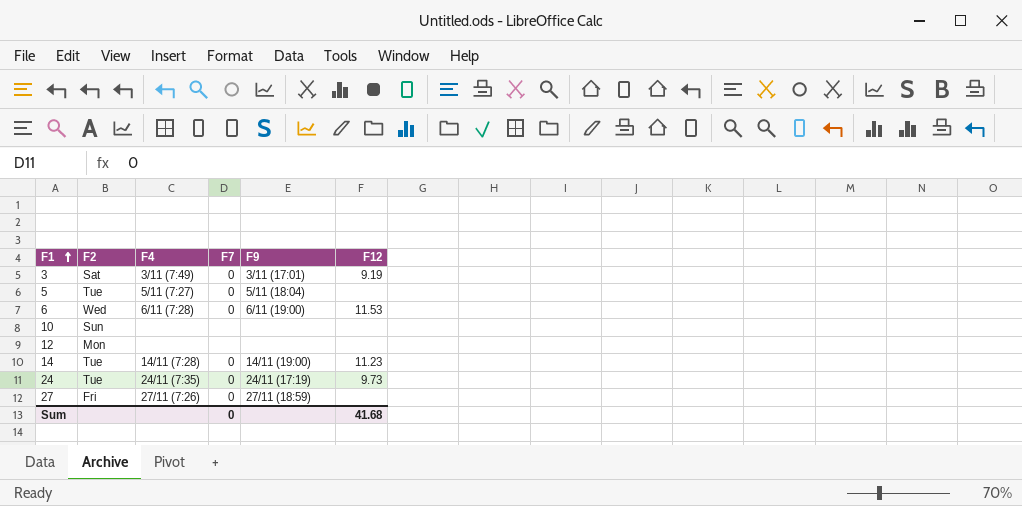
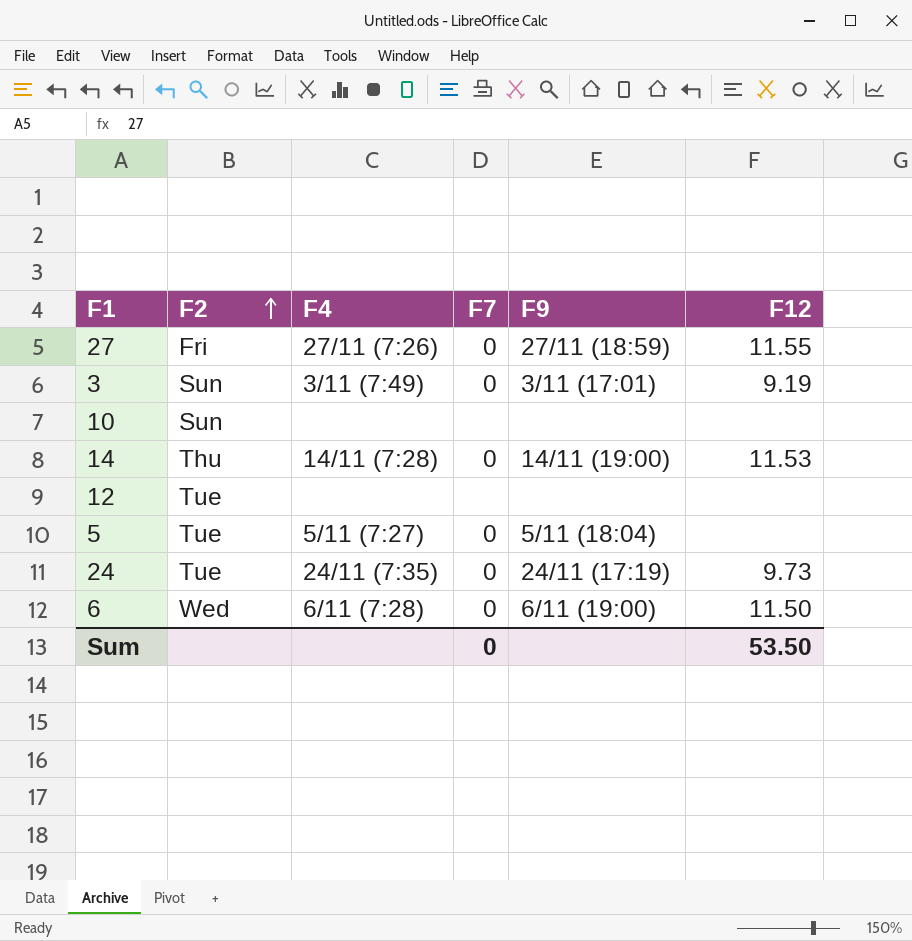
row order: F1 ascending -> F2 ascending
27 | F12: none -> 11.55
3 | F2: Sat -> Sun
14 | F2: Tue -> Thu
14 | F12: 11.23 -> 11.53
12 | F2: Mon -> Tue
6 | F12: 11.53 -> 11.50
Sum | F12: 41.68 -> 53.50

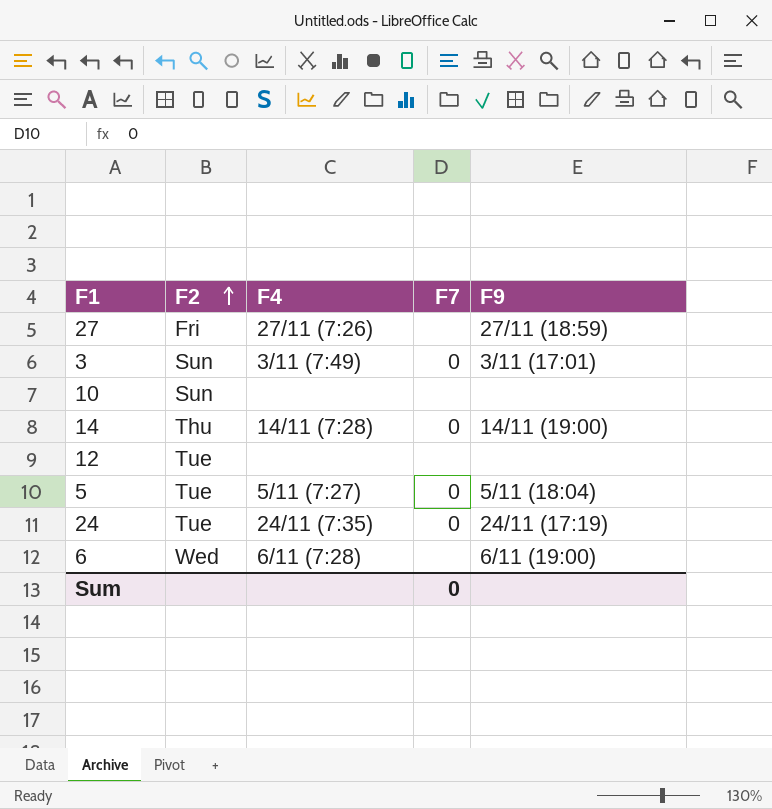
column F12 | position: 6 -> none
27 | F7: 0 -> none
6 | F7: 0 -> none

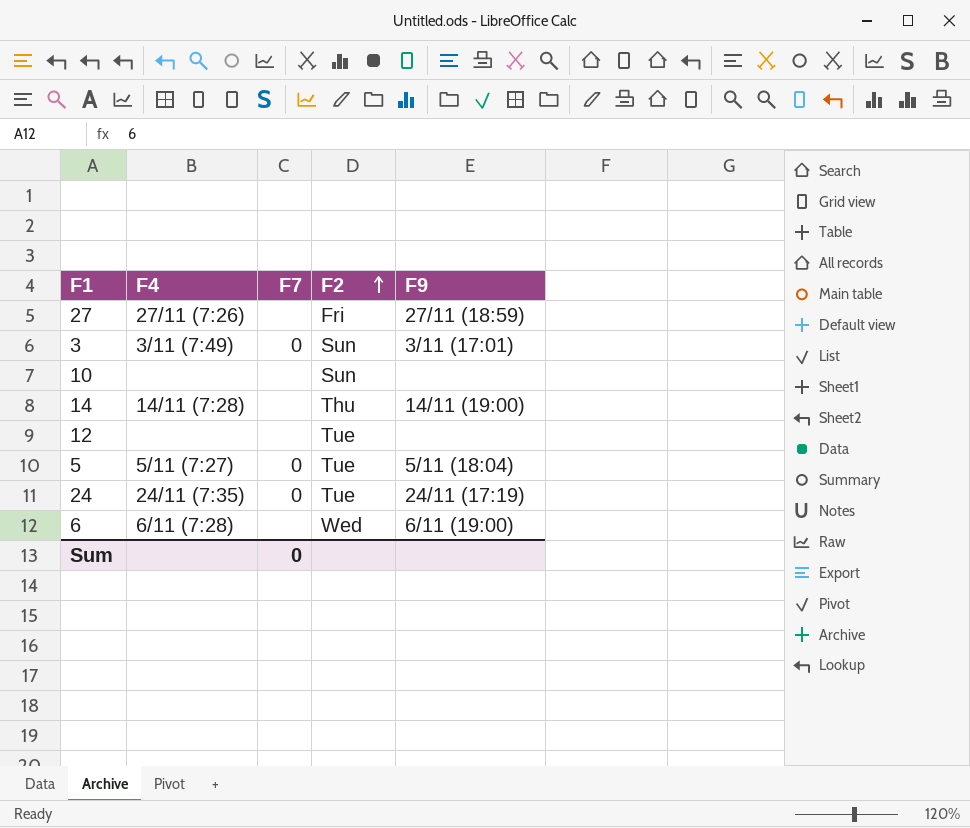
column F2 | position: 2 -> 4
14 | F7: 0 -> none

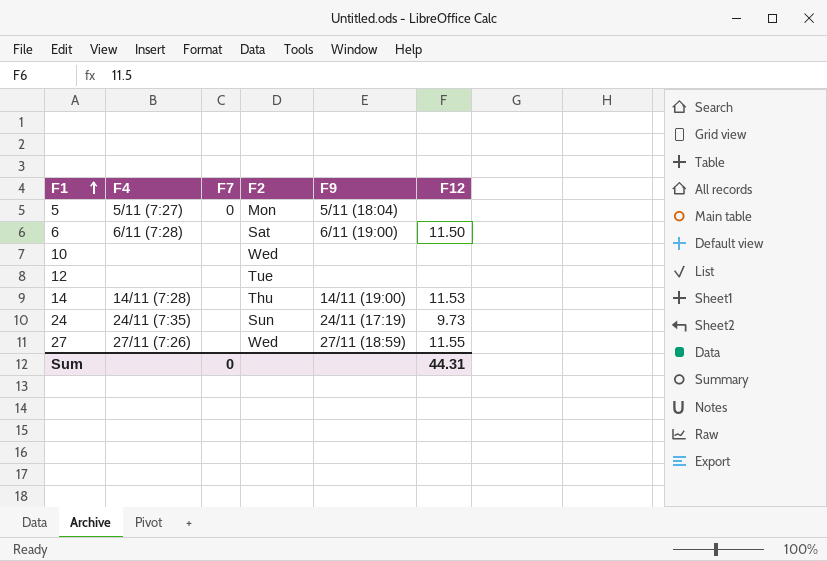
row order: F2 ascending -> F1 ascending
column F12 | position: none -> 6
row 3: 3/11 (7:49) | 0 | Sun | 3/11 (17:01) -> none
5 | F2: Tue -> Mon
6 | F2: Wed -> Sat
10 | F2: Sun -> Wed
24 | F7: 0 -> none
24 | F2: Tue -> Sun
27 | F2: Fri -> Wed

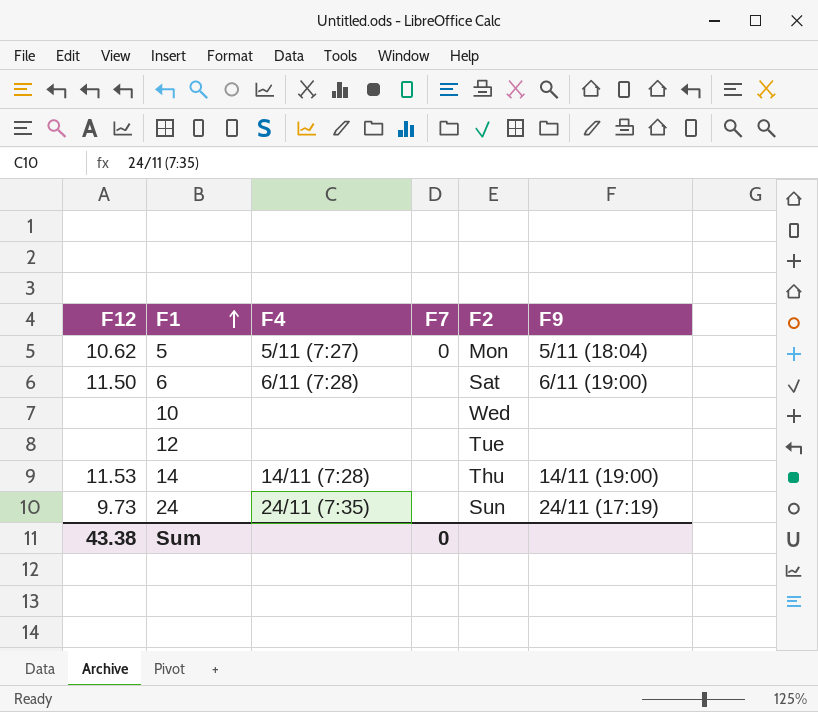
column F12 | position: 6 -> 1
row 27: 27/11 (7:26) | none | Wed | 27/11 (18:59) | 11.55 -> none
5 | F12: none -> 10.62
Sum | F12: 44.31 -> 43.38

